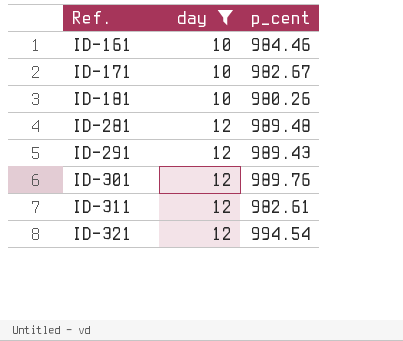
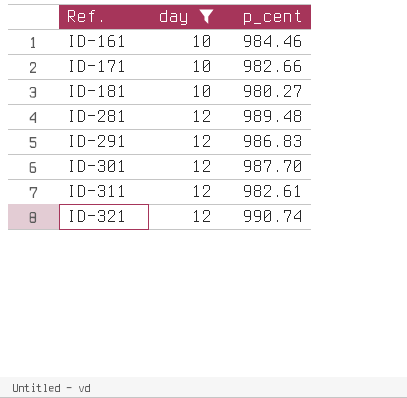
ID-171 | p_cent: 982.67 -> 982.66
ID-181 | p_cent: 980.26 -> 980.27
ID-291 | p_cent: 989.43 -> 986.83
ID-301 | p_cent: 989.76 -> 987.70
ID-321 | p_cent: 994.54 -> 990.74

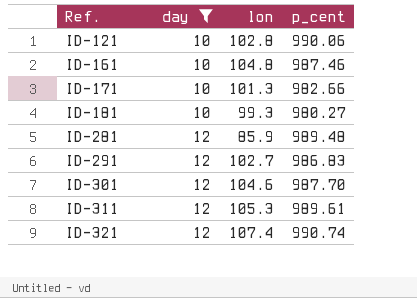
column lon | position: none -> 3
row ID-121: none -> 10 | 102.8 | 990.06
ID-161 | p_cent: 984.46 -> 987.46
ID-311 | p_cent: 982.61 -> 989.61

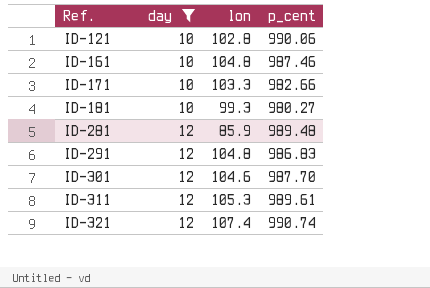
ID-171 | lon: 101.3 -> 103.3
ID-291 | lon: 102.7 -> 104.8

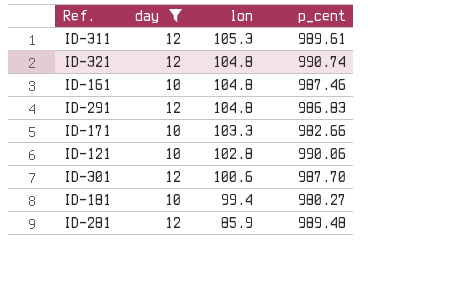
row order: Ref. ascending -> lon descending
ID-321 | lon: 107.4 -> 104.8
ID-301 | lon: 104.6 -> 100.6
ID-181 | lon: 99.3 -> 99.4

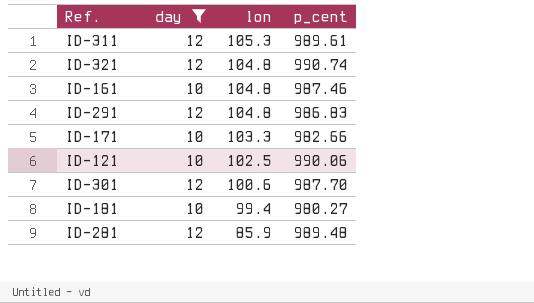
ID-121 | lon: 102.8 -> 102.5

